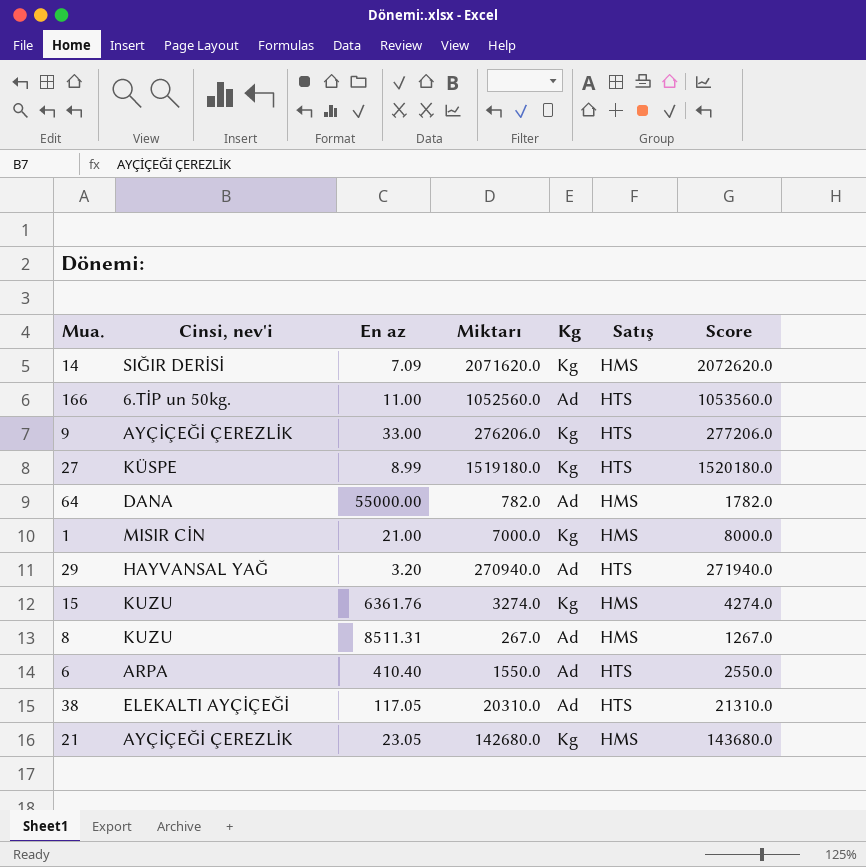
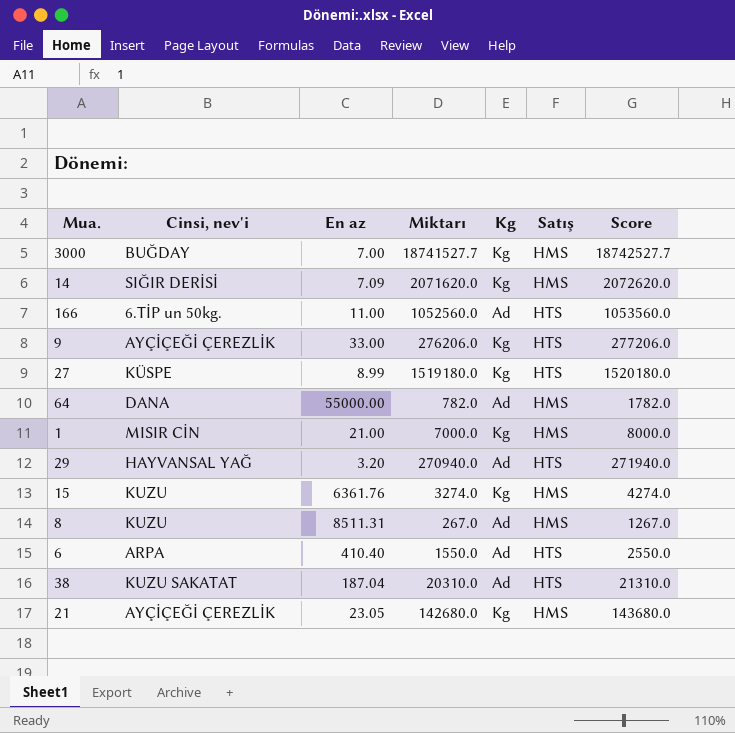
row 3000: none -> BUĞDAY | 7.00 | 18741527.7 | Kg | HMS | 18742527.7
38 | Cinsi, nev'i: ELEKALTI AYÇİÇEĞİ -> KUZU SAKATAT
38 | En az: 117.05 -> 187.04

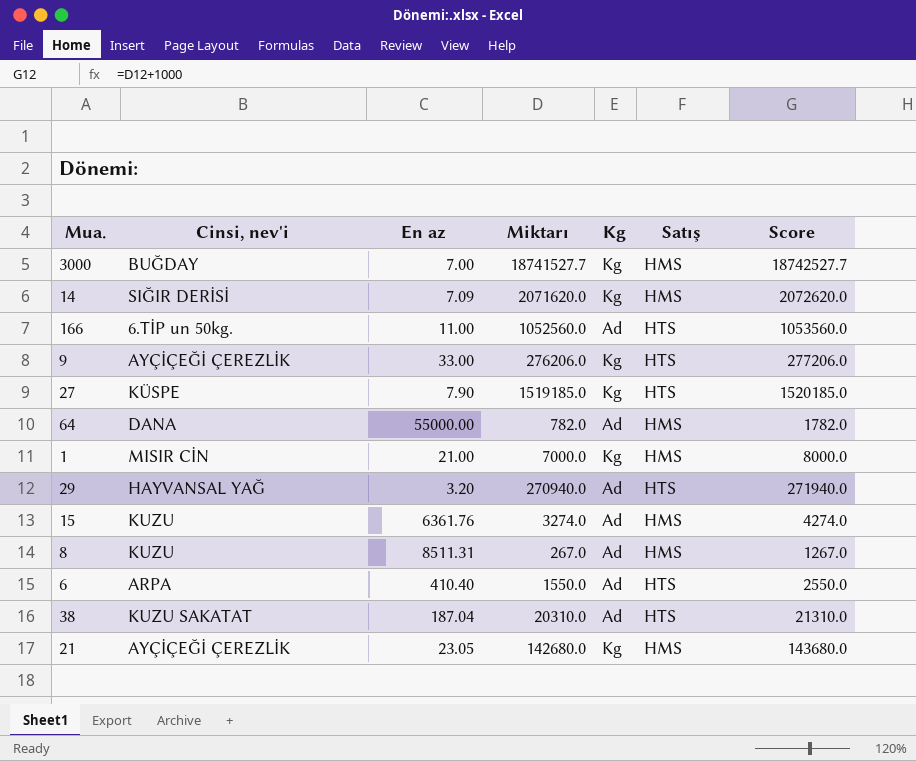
27 | En az: 8.99 -> 7.90
27 | Miktarı: 1519180.0 -> 1519185.0
27 | Score: 1520180.0 -> 1520185.0
15 | Kg: Kg -> Ad

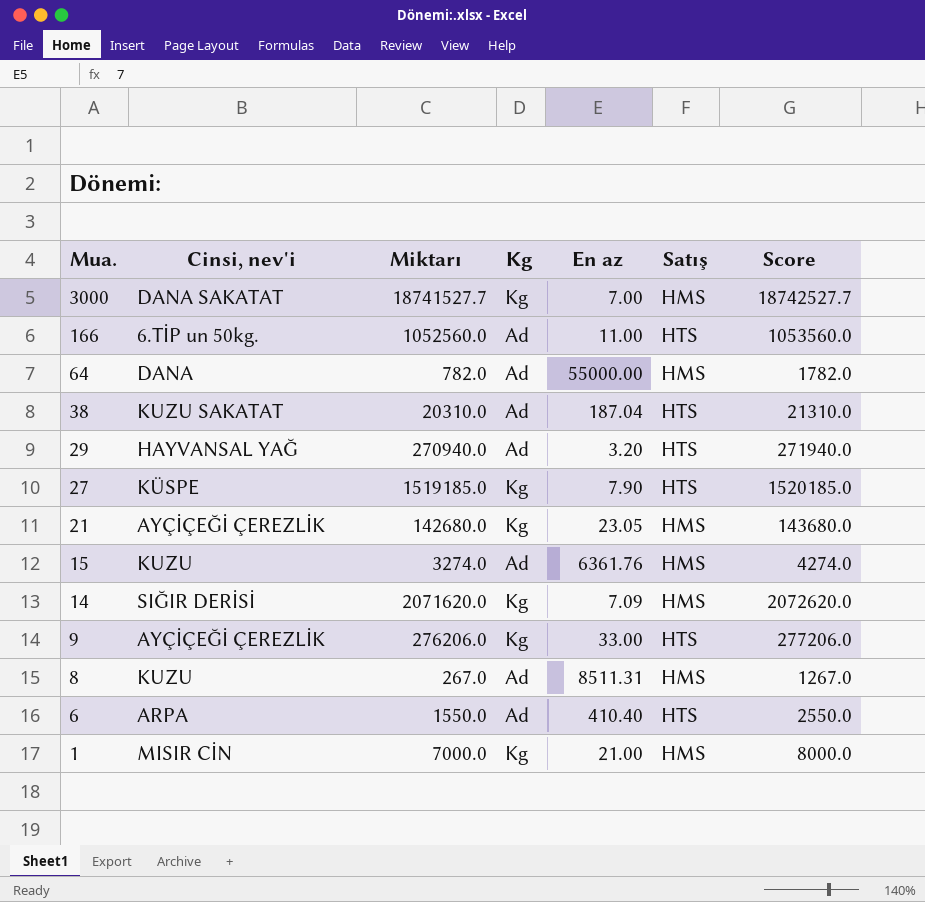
row order: none -> Mua. descending
column En az | position: 3 -> 5
3000 | Cinsi, nev'i: BUĞDAY -> DANA SAKATAT

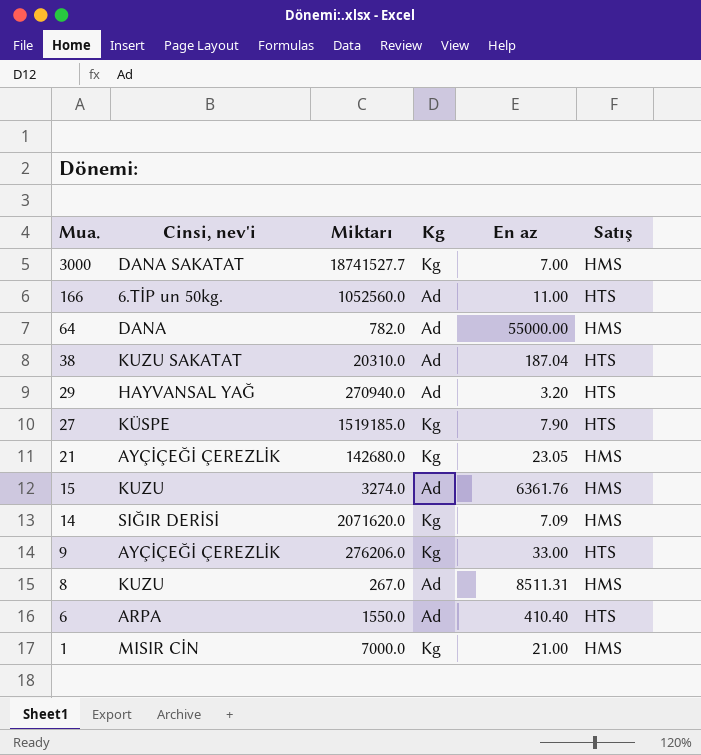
column Score | formula: [Miktarı] + 1000 -> none

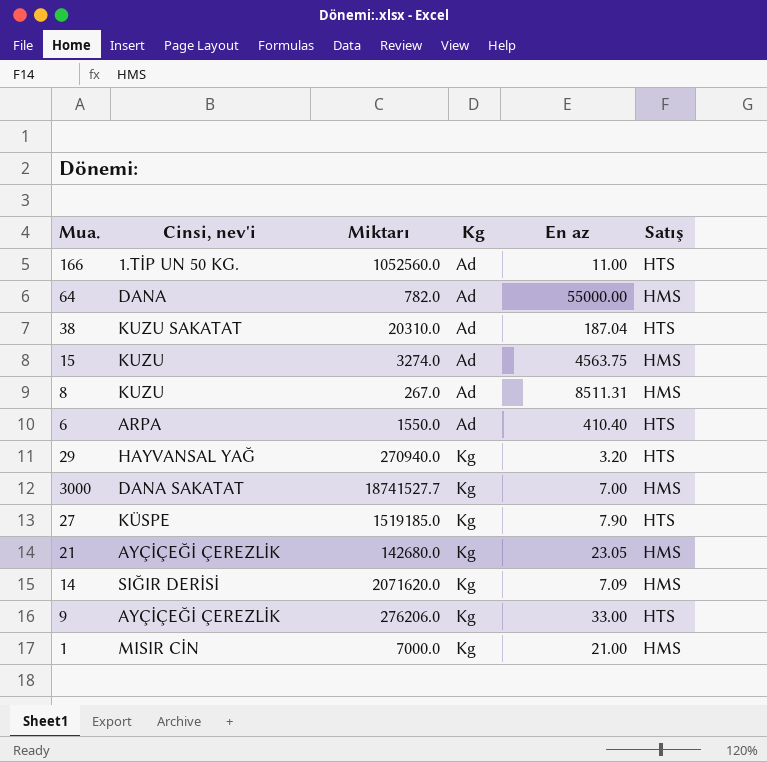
row order: Mua. descending -> Kg ascending
166 | Cinsi, nev'i: 6.TİP un 50kg. -> 1.TİP UN 50 KG.
15 | En az: 6361.76 -> 4563.75
29 | Kg: Ad -> Kg

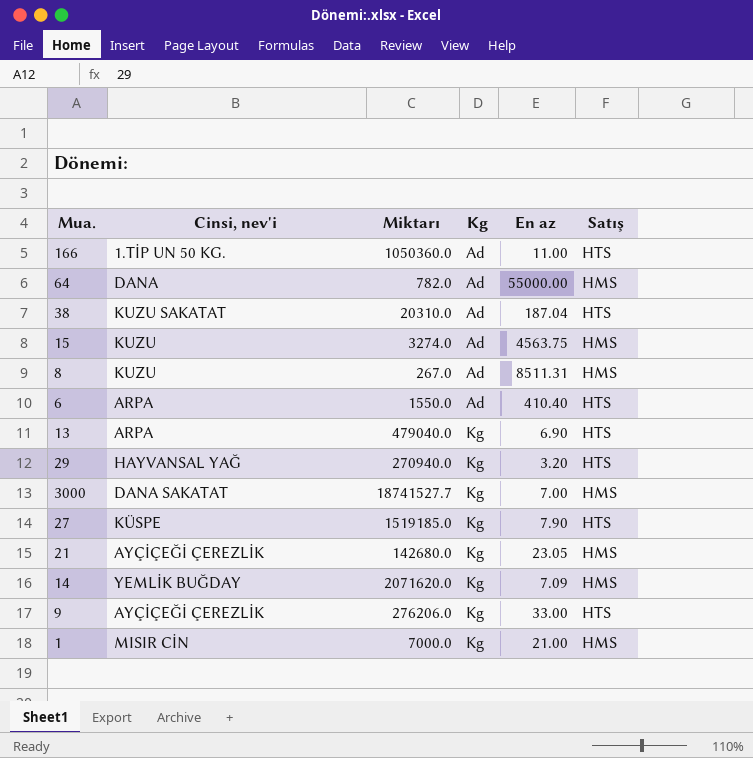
166 | Miktarı: 1052560.0 -> 1050360.0
row 13: none -> ARPA | 479040.0 | Kg | 6.90 | HTS
14 | Cinsi, nev'i: SIĞIR DERİSİ -> YEMLİK BUĞDAY

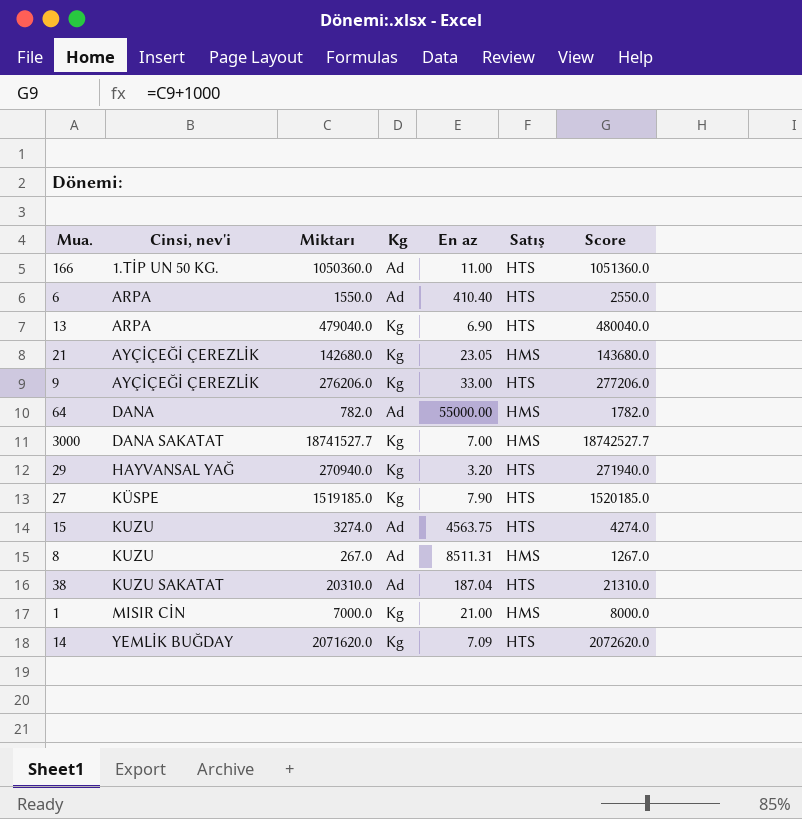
row order: Kg ascending -> Cinsi, nev'i ascending
column Score | formula: none -> [Miktarı] + 1000
15 | Satış: HMS -> HTS
14 | Satış: HMS -> HTS

